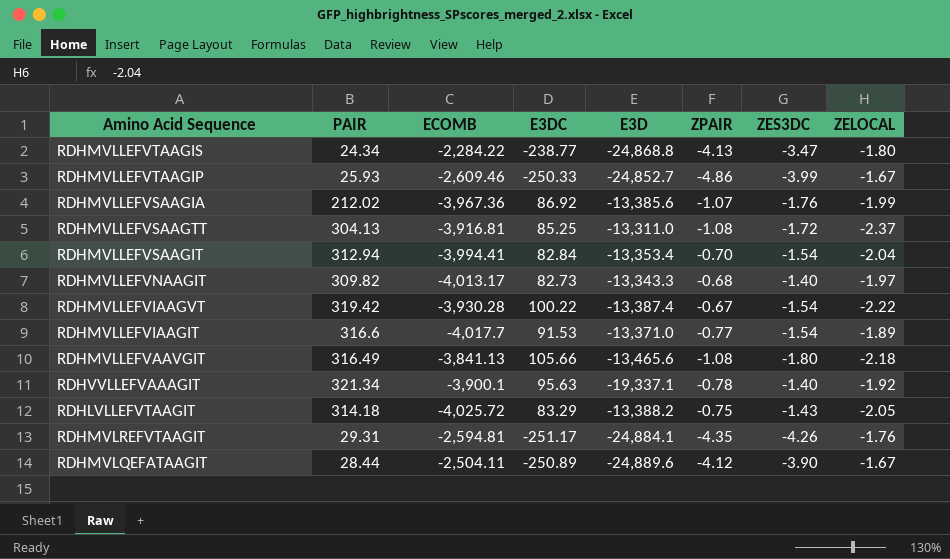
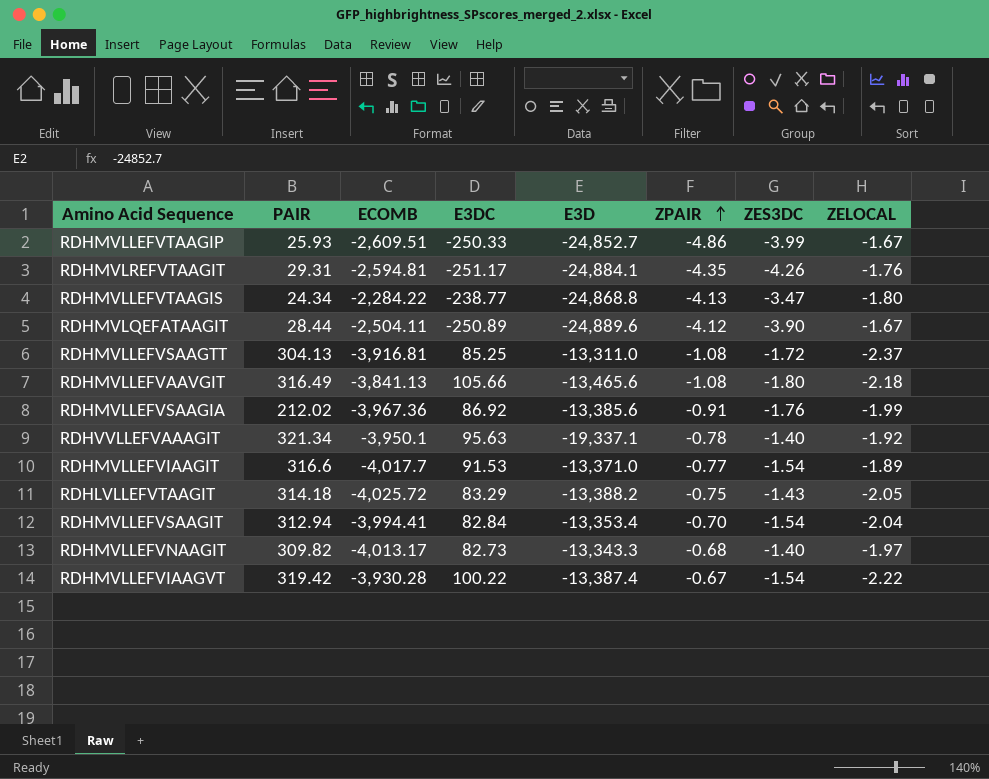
row order: none -> ZPAIR ascending
RDHMVLLEFVTAAGIP | ECOMB: -2,609.46 -> -2,609.51
RDHMVLLEFVSAAGIA | ZPAIR: -1.07 -> -0.91
RDHVVLLEFVAAAGIT | ECOMB: -3,900.1 -> -3,950.1

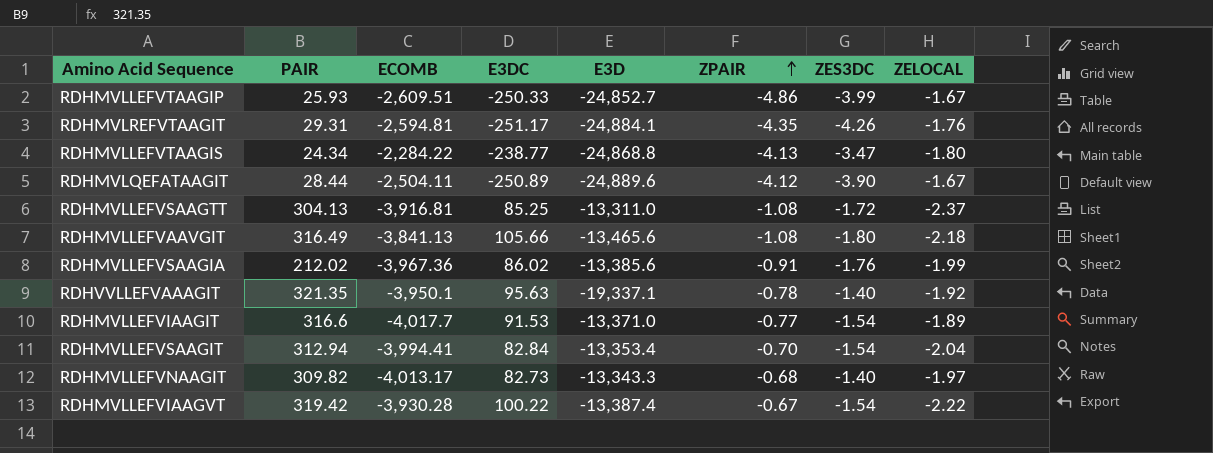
row RDHLVLLEFVTAAGIT: 314.18 | -4,025.72 | 83.29 | -13,388.2 | -0.75 | -1.43 | -2.05 -> none
RDHMVLLEFVSAAGIA | E3DC: 86.92 -> 86.02
RDHVVLLEFVAAAGIT | PAIR: 321.34 -> 321.35

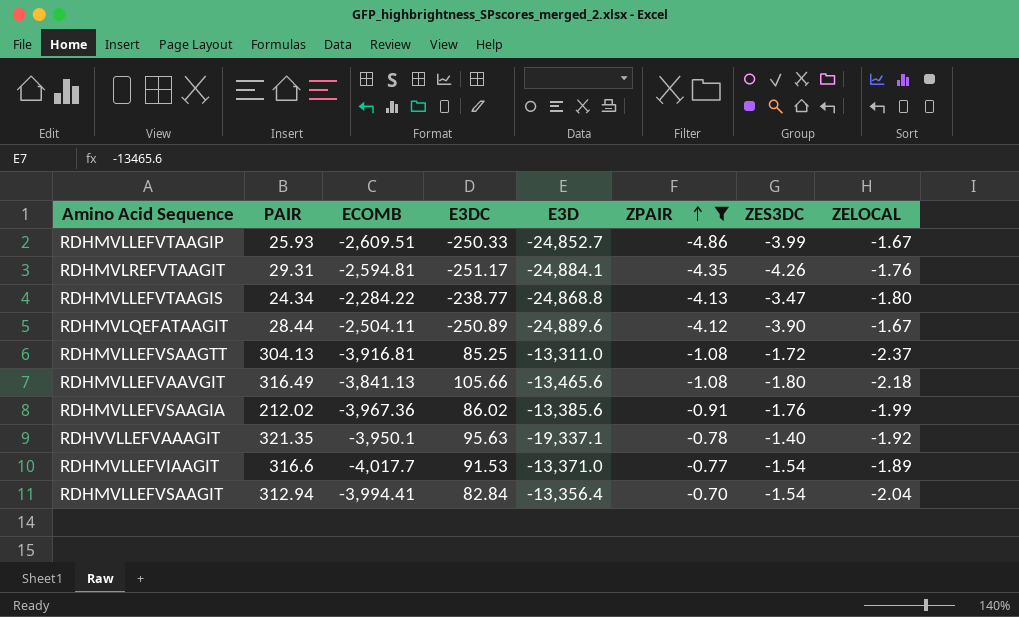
filter: none -> ZPAIR <= -0.70
RDHMVLLEFVSAAGIT | E3D: -13,353.4 -> -13,356.4

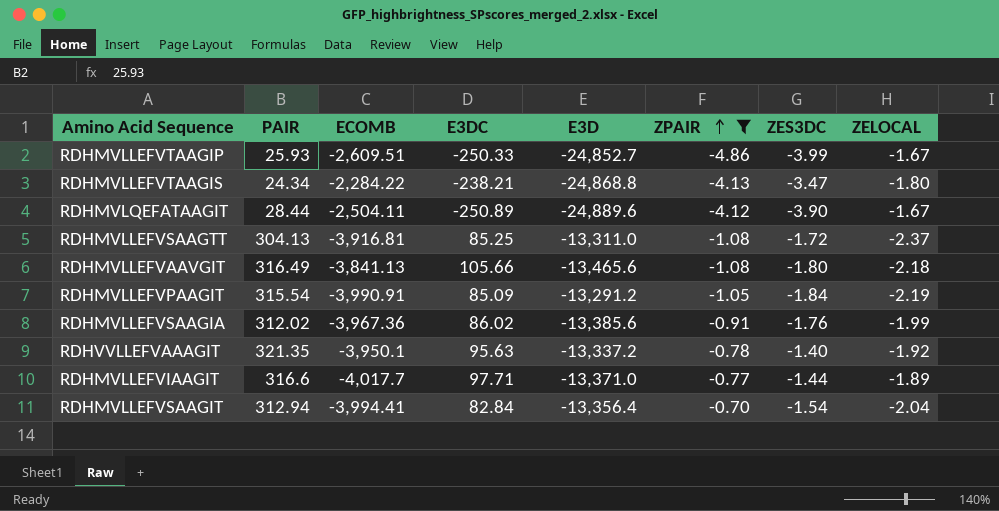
row RDHMVLREFVTAAGIT: 29.31 | -2,594.81 | -251.17 | -24,884.1 | -4.35 | -4.26 | -1.76 -> none
RDHMVLLEFVTAAGIS | E3DC: -238.77 -> -238.21
row RDHMVLLEFVPAAGIT: none -> 315.54 | -3,990.91 | 85.09 | -13,291.2 | -1.05 | -1.84 | -2.19
RDHMVLLEFVSAAGIA | PAIR: 212.02 -> 312.02
RDHVVLLEFVAAAGIT | E3D: -19,337.1 -> -13,337.2
RDHMVLLEFVIAAGIT | E3DC: 91.53 -> 97.71
RDHMVLLEFVIAAGIT | ZES3DC: -1.54 -> -1.44

